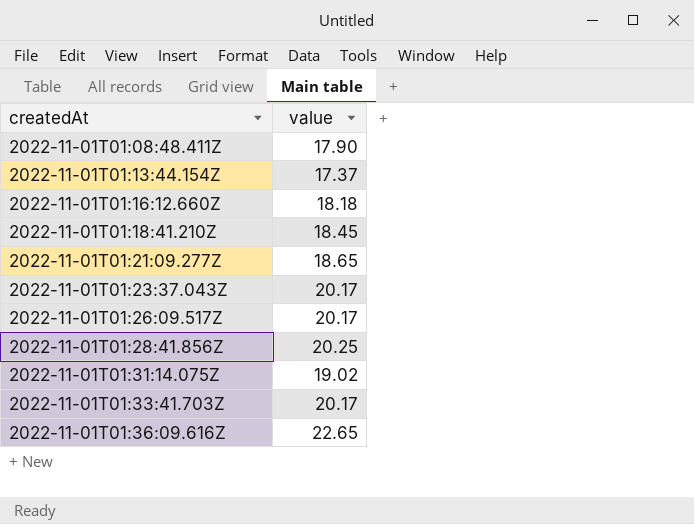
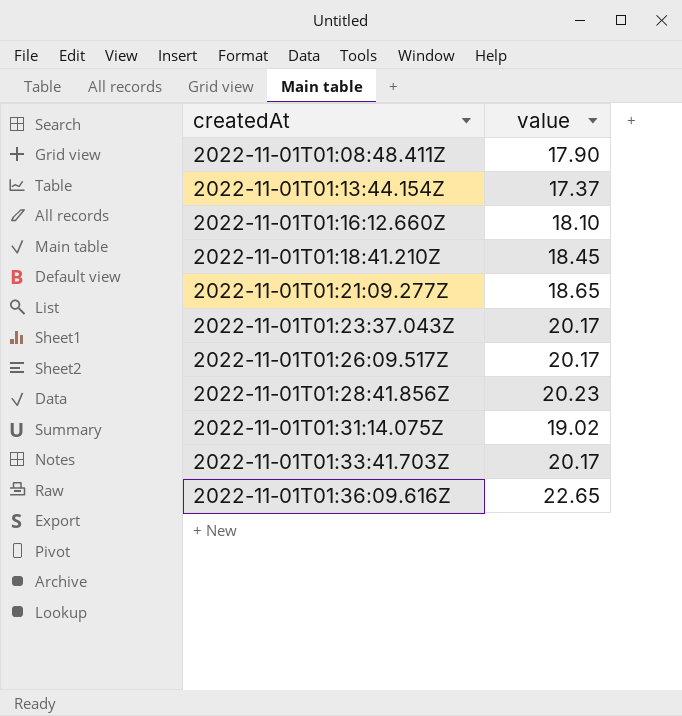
2022-11-01T01:16:12.660Z | value: 18.18 -> 18.10
2022-11-01T01:28:41.856Z | value: 20.25 -> 20.23

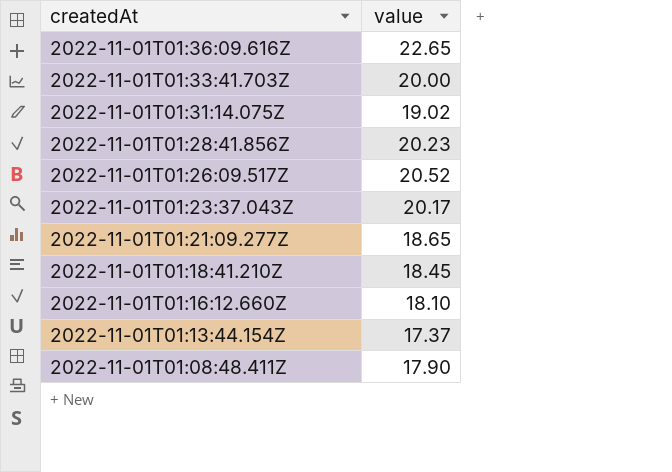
row order: createdAt ascending -> createdAt descending
2022-11-01T01:33:41.703Z | value: 20.17 -> 20.00
2022-11-01T01:26:09.517Z | value: 20.17 -> 20.52

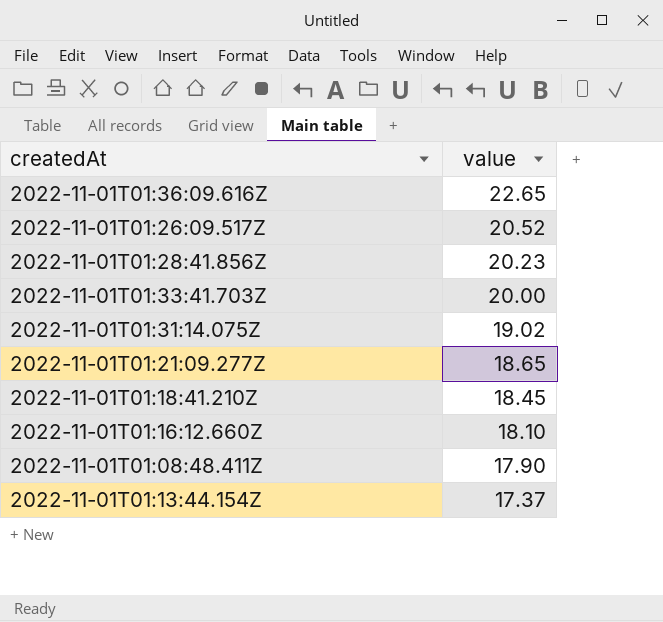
row order: createdAt descending -> value descending
row 2022-11-01T01:23:37.043Z: 20.17 -> none

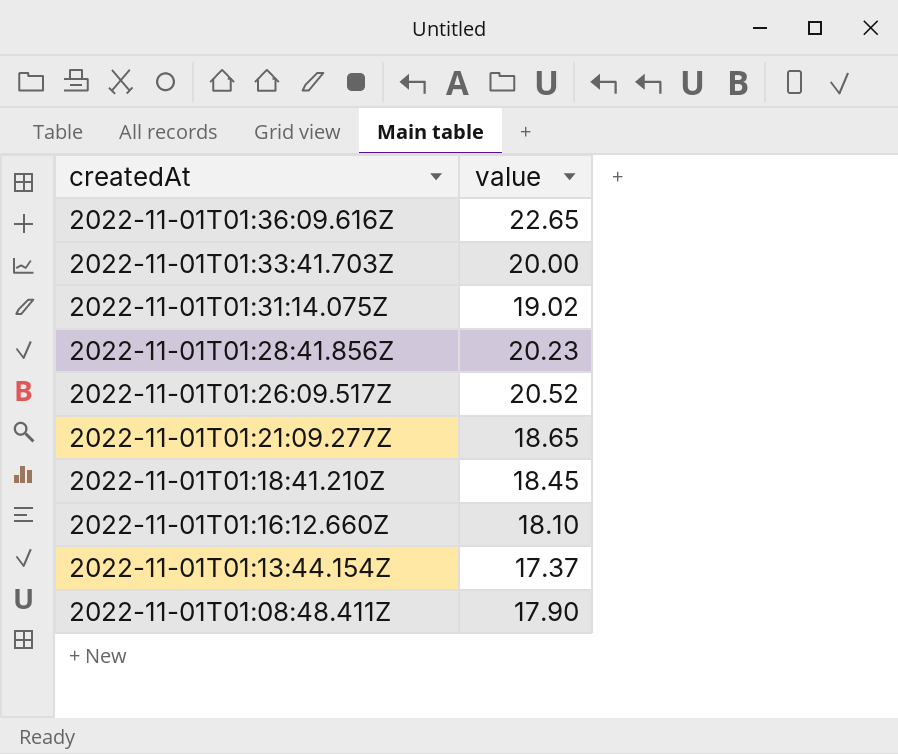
row order: value descending -> createdAt descending

